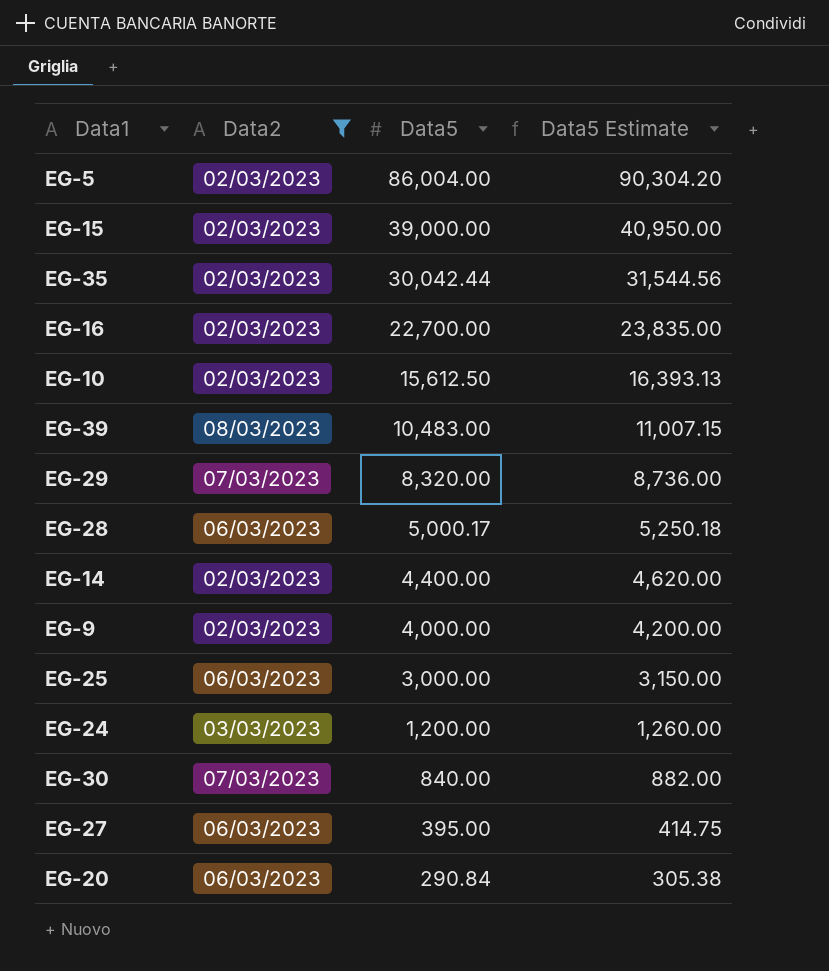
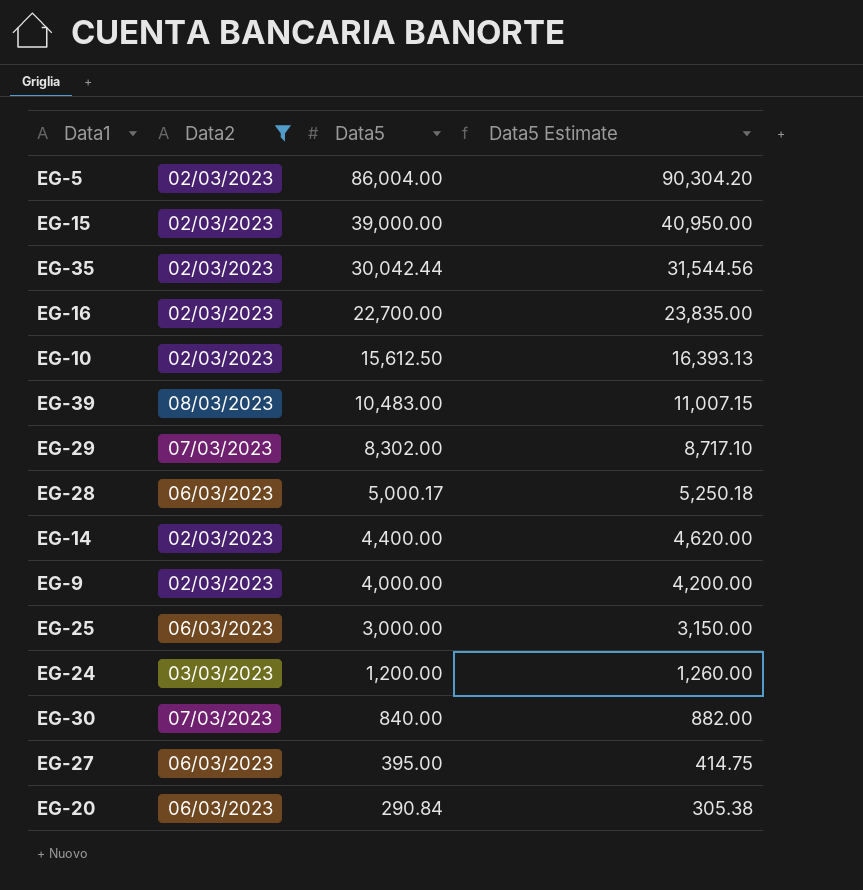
EG-29 | Data5: 8,320.00 -> 8,302.00
EG-29 | Data5 Estimate: 8,736.00 -> 8,717.10

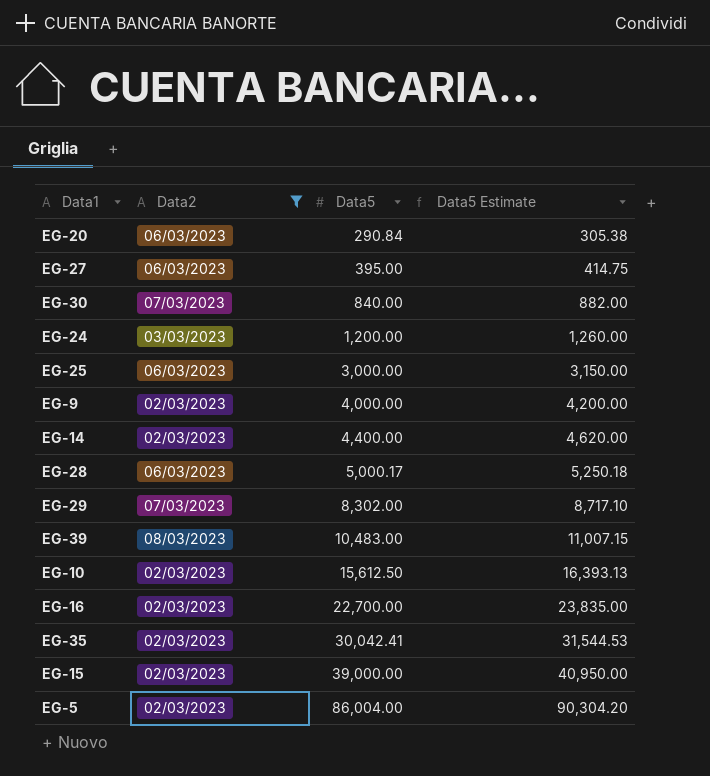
row order: Data5 descending -> Data5 ascending
EG-35 | Data5: 30,042.44 -> 30,042.41
EG-35 | Data5 Estimate: 31,544.56 -> 31,544.53

